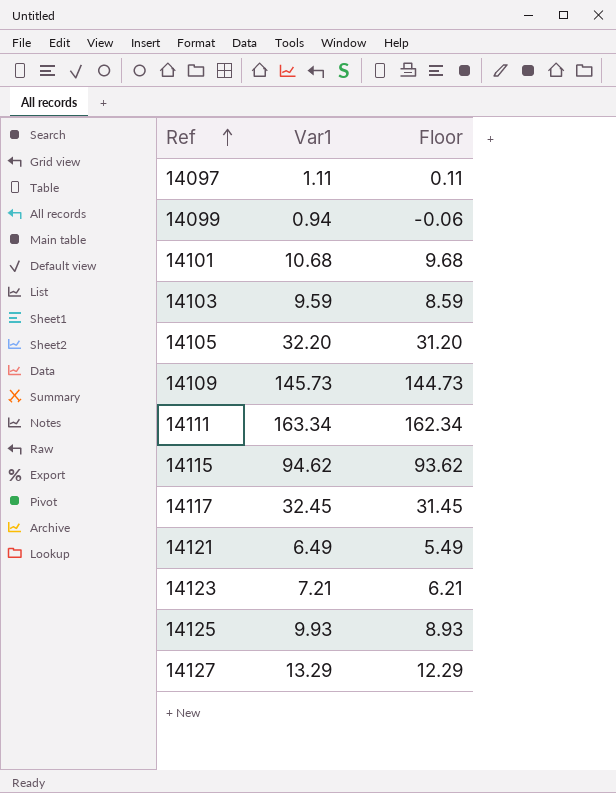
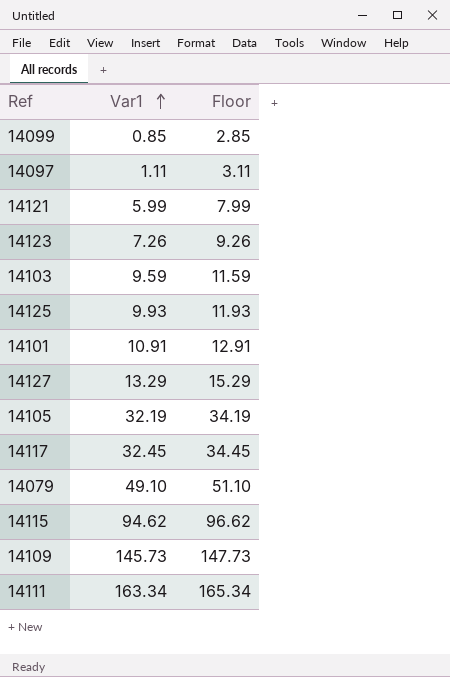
row order: Ref ascending -> Var1 ascending
column Floor | formula: [Var1] - 1 -> [Var1] + 2
14099 | Var1: 0.94 -> 0.85
14121 | Var1: 6.49 -> 5.99
14123 | Var1: 7.21 -> 7.26
14101 | Var1: 10.68 -> 10.91
14105 | Var1: 32.20 -> 32.19
row 14079: none -> 49.10 | 51.10

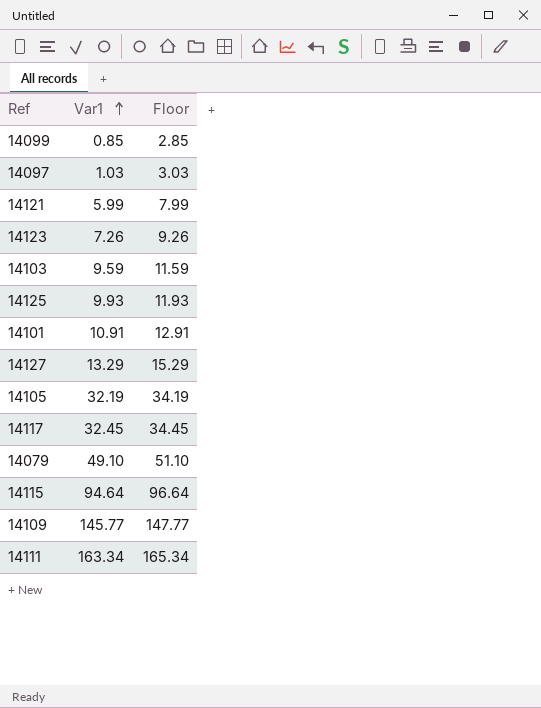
14097 | Var1: 1.11 -> 1.03
14097 | Floor: 3.11 -> 3.03
14115 | Var1: 94.62 -> 94.64
14115 | Floor: 96.62 -> 96.64
14109 | Var1: 145.73 -> 145.77
14109 | Floor: 147.73 -> 147.77

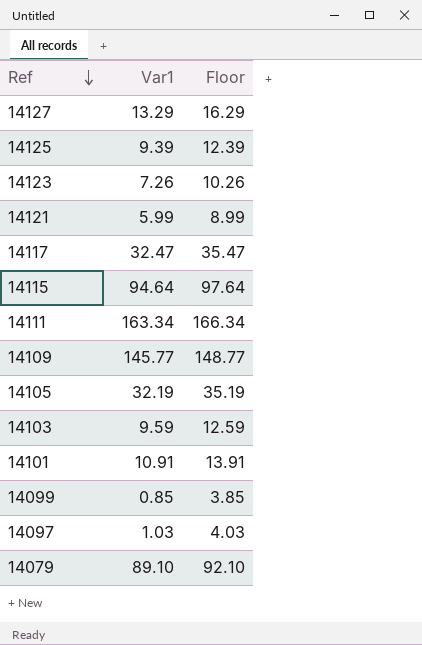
row order: Var1 ascending -> Ref descending
column Floor | formula: [Var1] + 2 -> [Var1] + 3
14125 | Var1: 9.93 -> 9.39
14117 | Var1: 32.45 -> 32.47
14079 | Var1: 49.10 -> 89.10

